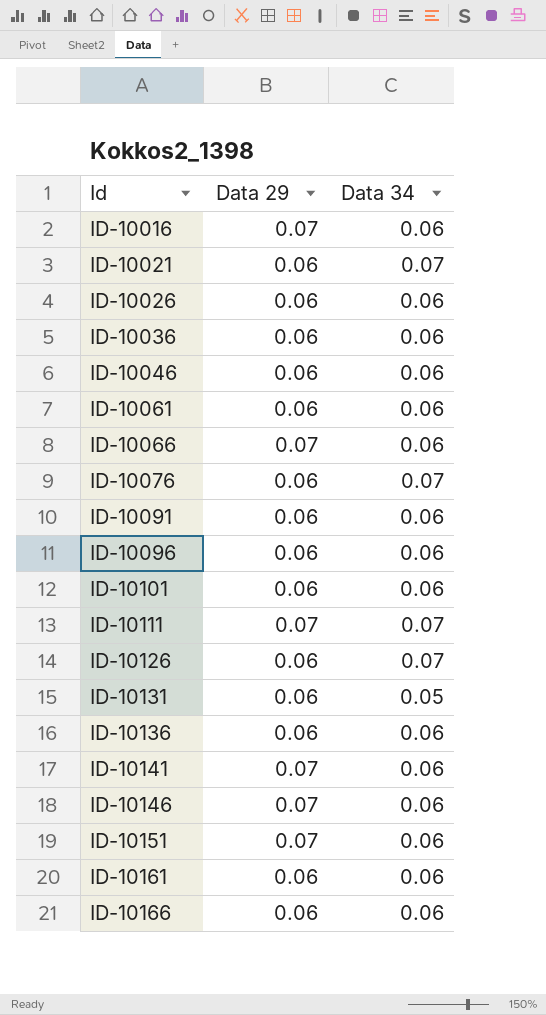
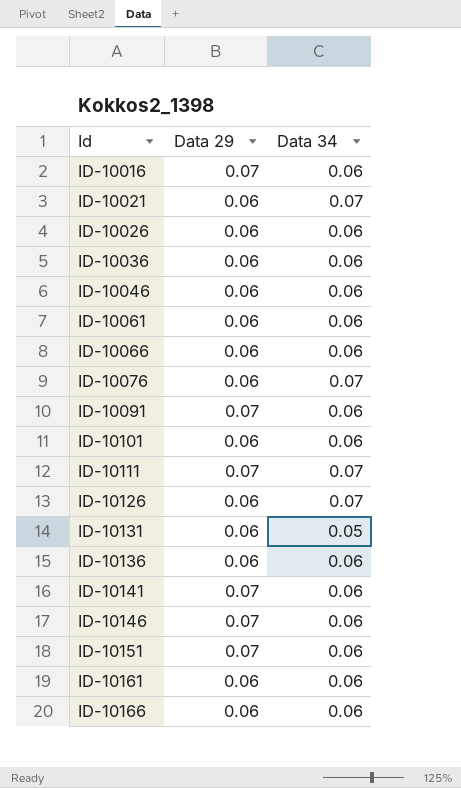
row ID-10096: 0.06 | 0.06 -> none
ID-10066 | Data 29: 0.07 -> 0.06
ID-10091 | Data 29: 0.06 -> 0.07

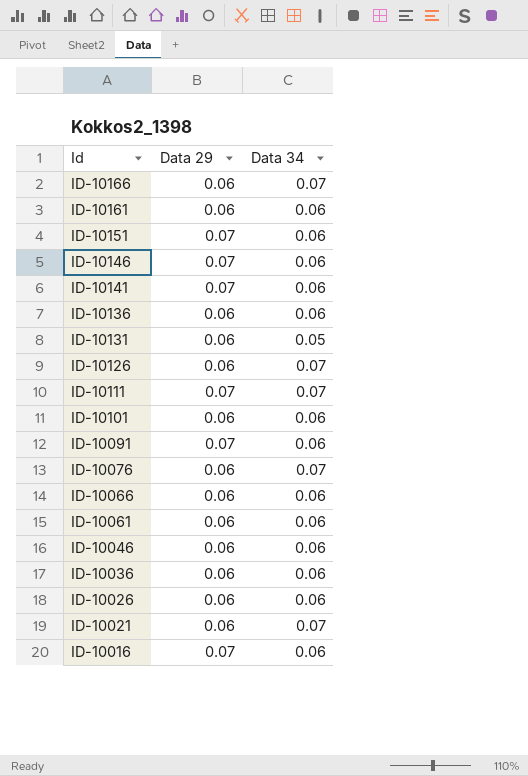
row order: Id ascending -> Id descending
ID-10166 | Data 34: 0.06 -> 0.07

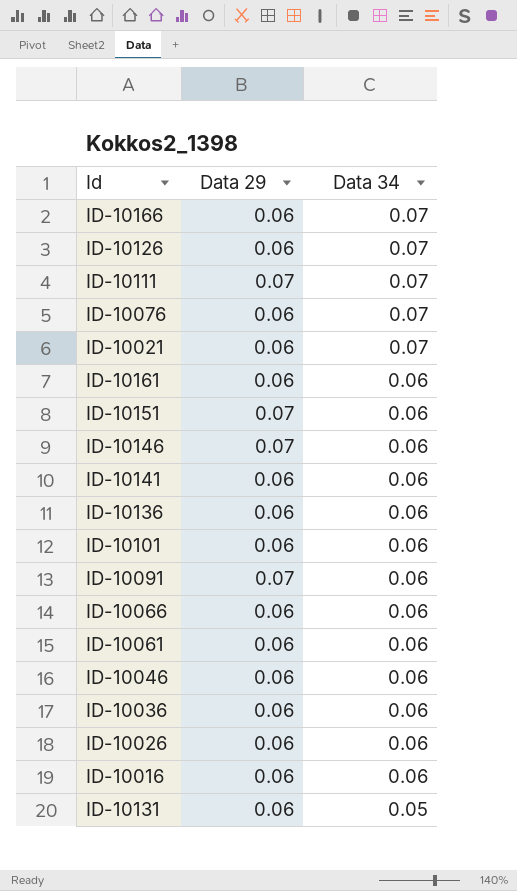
row order: Id descending -> Data 34 descending
ID-10141 | Data 29: 0.07 -> 0.06
ID-10016 | Data 29: 0.07 -> 0.06

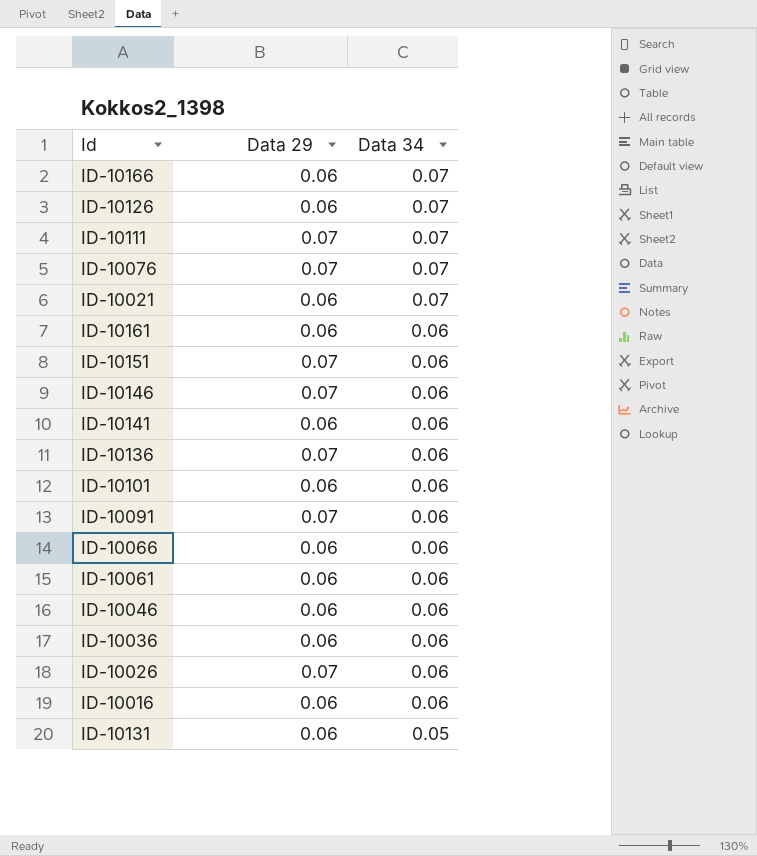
ID-10076 | Data 29: 0.06 -> 0.07
ID-10136 | Data 29: 0.06 -> 0.07
ID-10026 | Data 29: 0.06 -> 0.07

